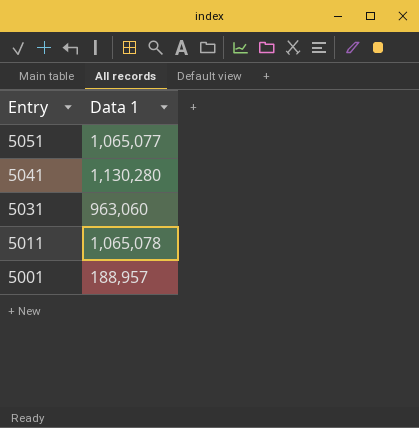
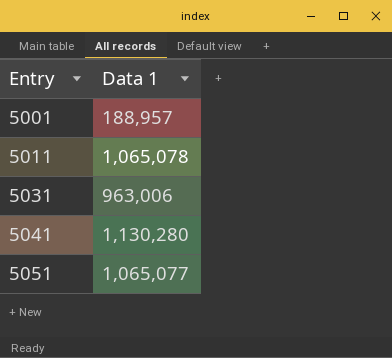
row order: Entry descending -> Entry ascending
5031 | Data 1: 963,060 -> 963,006

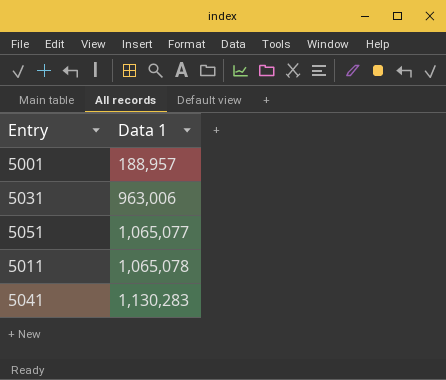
row order: Entry ascending -> Data 1 ascending
5041 | Data 1: 1,130,280 -> 1,130,283

